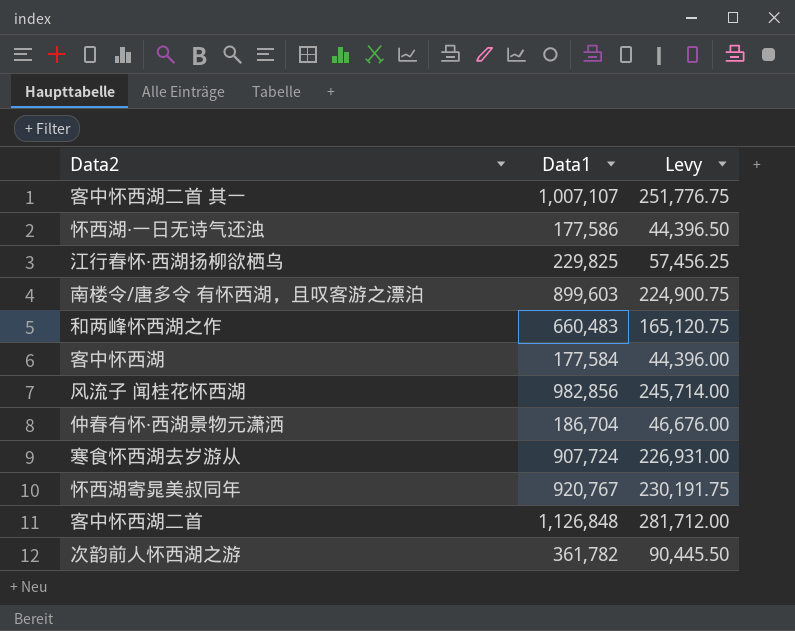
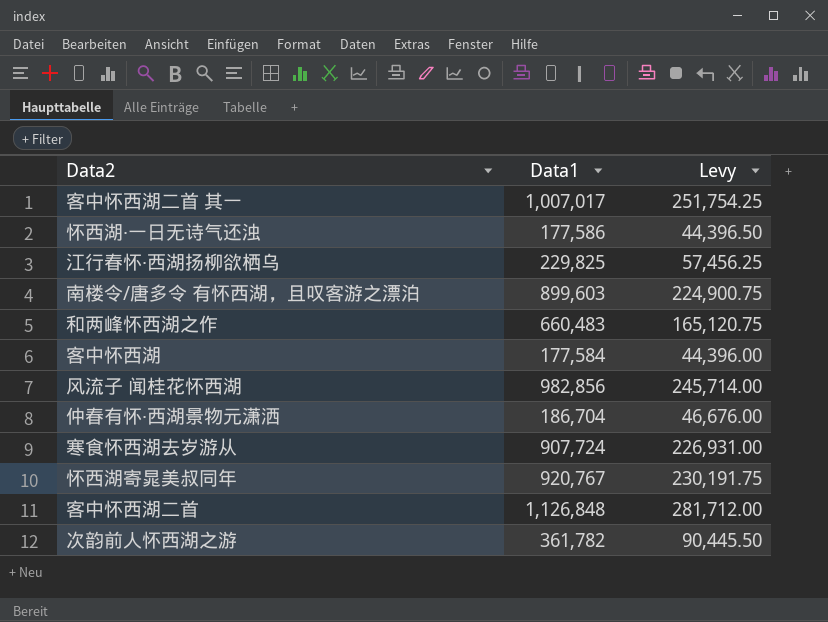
客中怀西湖二首 其一 | Data1: 1,007,107 -> 1,007,017
客中怀西湖二首 其一 | Levy: 251,776.75 -> 251,754.25

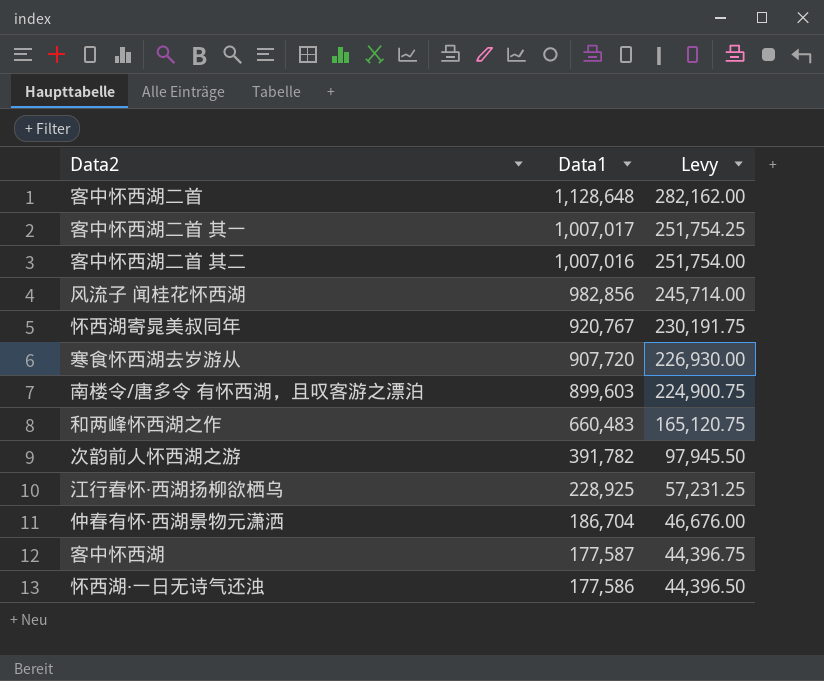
row order: none -> Data1 descending
客中怀西湖二首 | Data1: 1,126,848 -> 1,128,648
客中怀西湖二首 | Levy: 281,712.00 -> 282,162.00
row 客中怀西湖二首 其二: none -> 1,007,016 | 251,754.00
寒食怀西湖去岁游从 | Data1: 907,724 -> 907,720
寒食怀西湖去岁游从 | Levy: 226,931.00 -> 226,930.00
次韵前人怀西湖之游 | Data1: 361,782 -> 391,782
次韵前人怀西湖之游 | Levy: 90,445.50 -> 97,945.50
江行春怀·西湖扬柳欲栖乌 | Data1: 229,825 -> 228,925
江行春怀·西湖扬柳欲栖乌 | Levy: 57,456.25 -> 57,231.25
客中怀西湖 | Data1: 177,584 -> 177,587
客中怀西湖 | Levy: 44,396.00 -> 44,396.75

